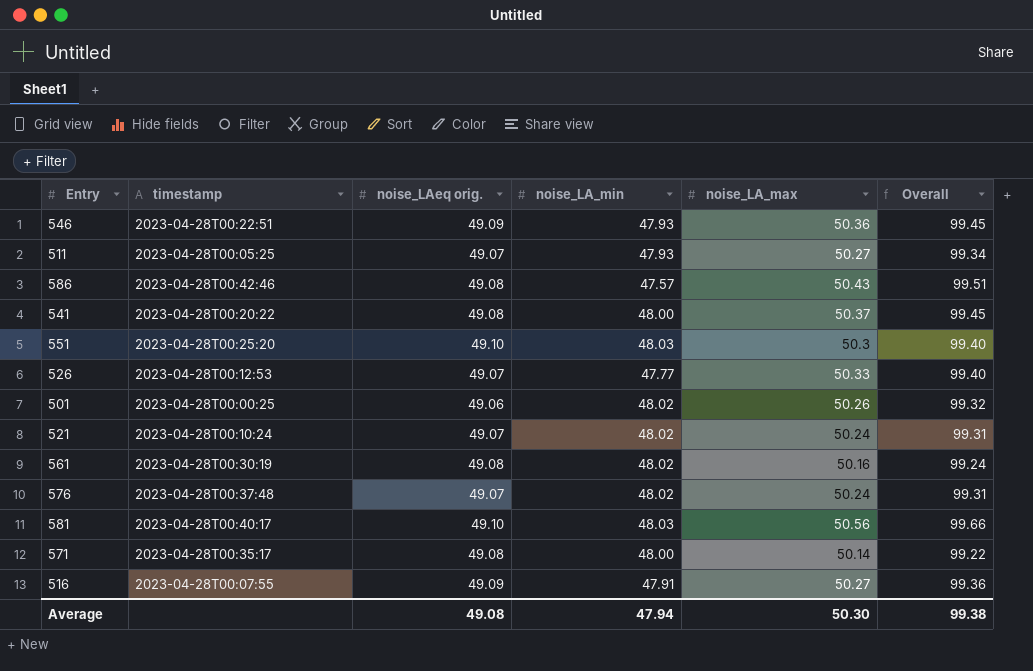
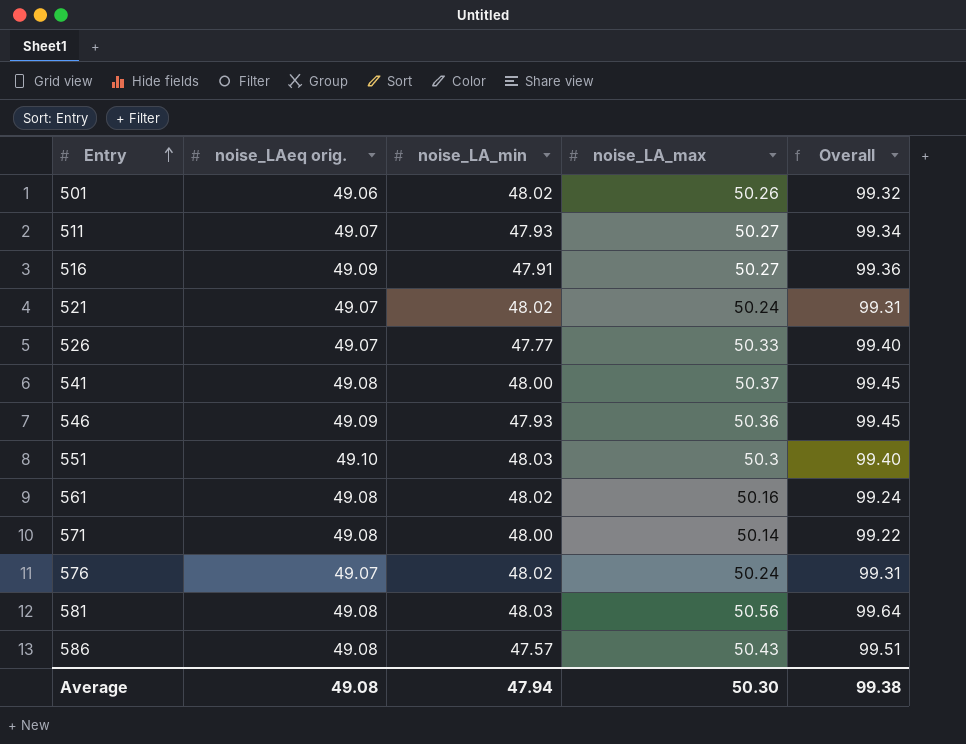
row order: none -> Entry ascending
column timestamp | position: 2 -> none
581 | noise_LAeq orig.: 49.10 -> 49.08
581 | Overall: 99.66 -> 99.64

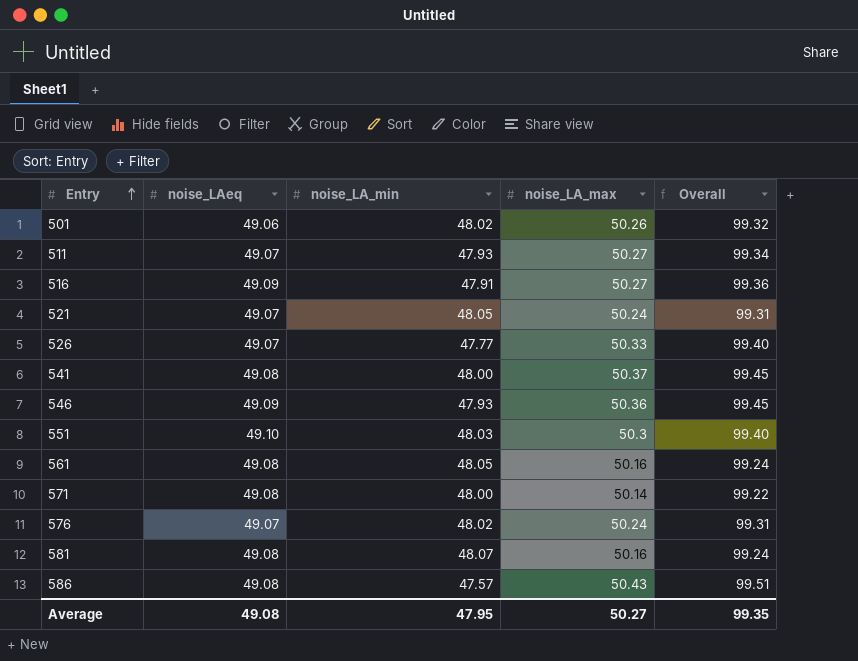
column name: noise_LAeq orig. -> noise_LAeq
521 | noise_LA_min: 48.02 -> 48.05
561 | noise_LA_min: 48.02 -> 48.05
581 | noise_LA_min: 48.03 -> 48.07
581 | noise_LA_max: 50.56 -> 50.16
581 | Overall: 99.64 -> 99.24
Average | noise_LA_min: 47.94 -> 47.95
Average | noise_LA_max: 50.30 -> 50.27
Average | Overall: 99.38 -> 99.35

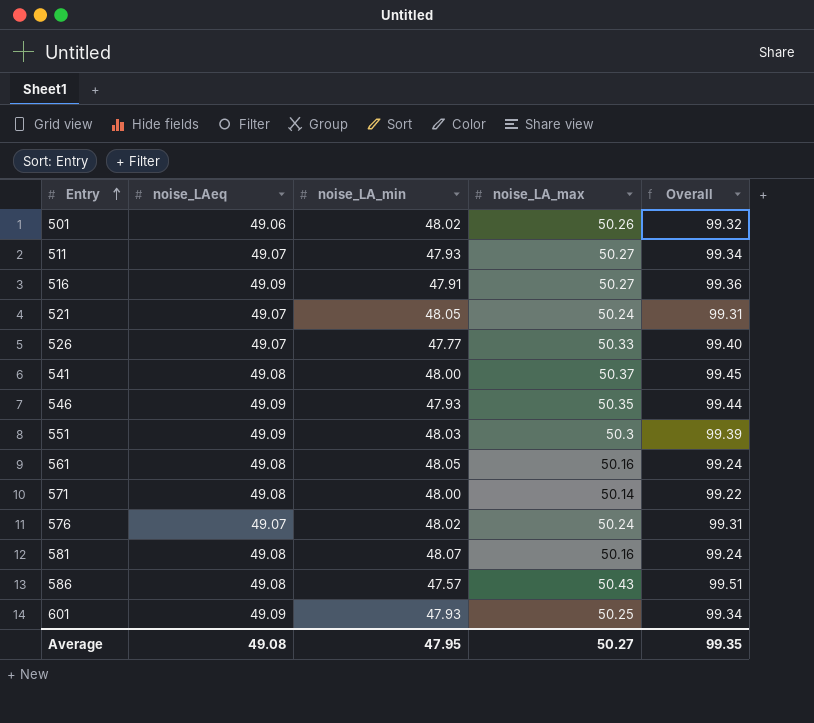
546 | noise_LA_max: 50.36 -> 50.35
546 | Overall: 99.45 -> 99.44
551 | noise_LAeq: 49.10 -> 49.09
551 | Overall: 99.40 -> 99.39
row 601: none -> 49.09 | 47.93 | 50.25 | 99.34

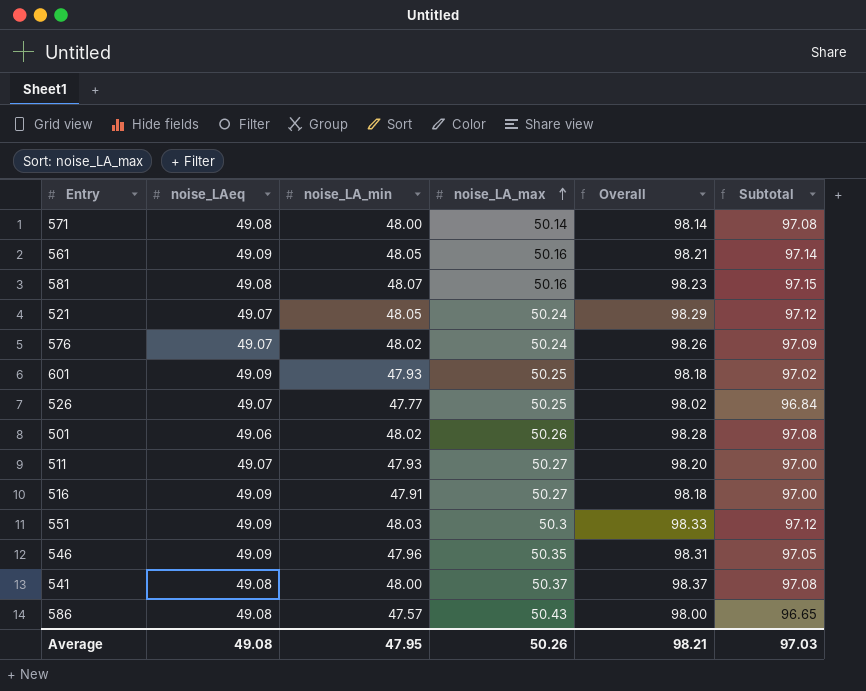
row order: Entry ascending -> noise_LA_max ascending
column Overall | formula: [noise_LAeq] + [noise_LA_max] -> [noise_LA_min] + [noise_LA_max]
column Subtotal | formula: none -> [noise_LAeq] + [noise_LA_min]
561 | noise_LAeq: 49.08 -> 49.09
526 | noise_LA_max: 50.33 -> 50.25
546 | noise_LA_min: 47.93 -> 47.96
Average | noise_LA_max: 50.27 -> 50.26
Average | Overall: 99.35 -> 98.21

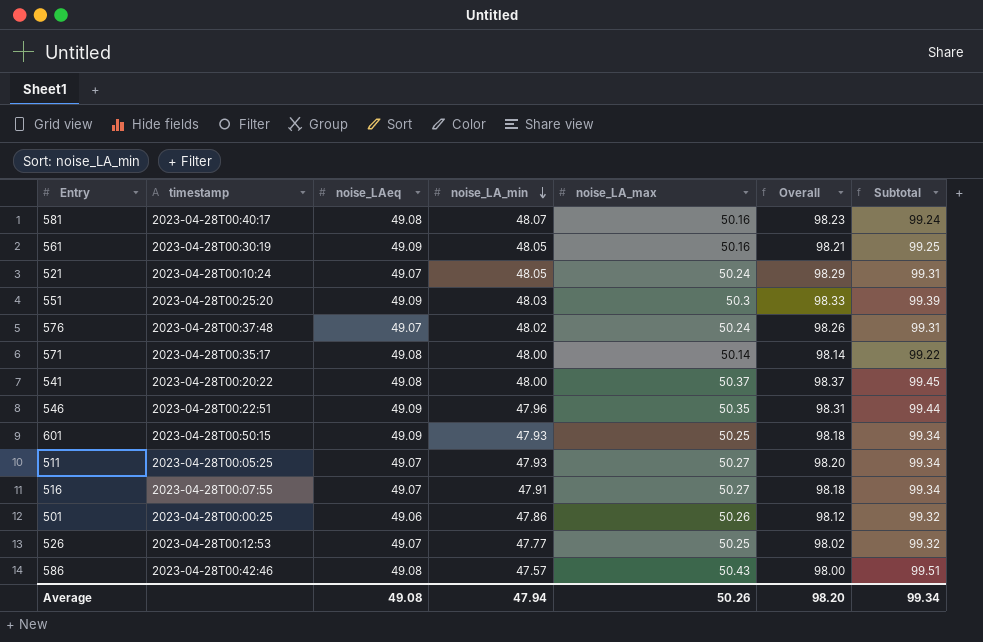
row order: noise_LA_max ascending -> noise_LA_min descending
column timestamp | position: none -> 2
column Subtotal | formula: [noise_LAeq] + [noise_LA_min] -> [noise_LAeq] + [noise_LA_max]
516 | noise_LAeq: 49.09 -> 49.07
501 | noise_LA_min: 48.02 -> 47.86
501 | Overall: 98.28 -> 98.12
Average | noise_LA_min: 47.95 -> 47.94
Average | Overall: 98.21 -> 98.20
Average | Subtotal: 97.03 -> 99.34

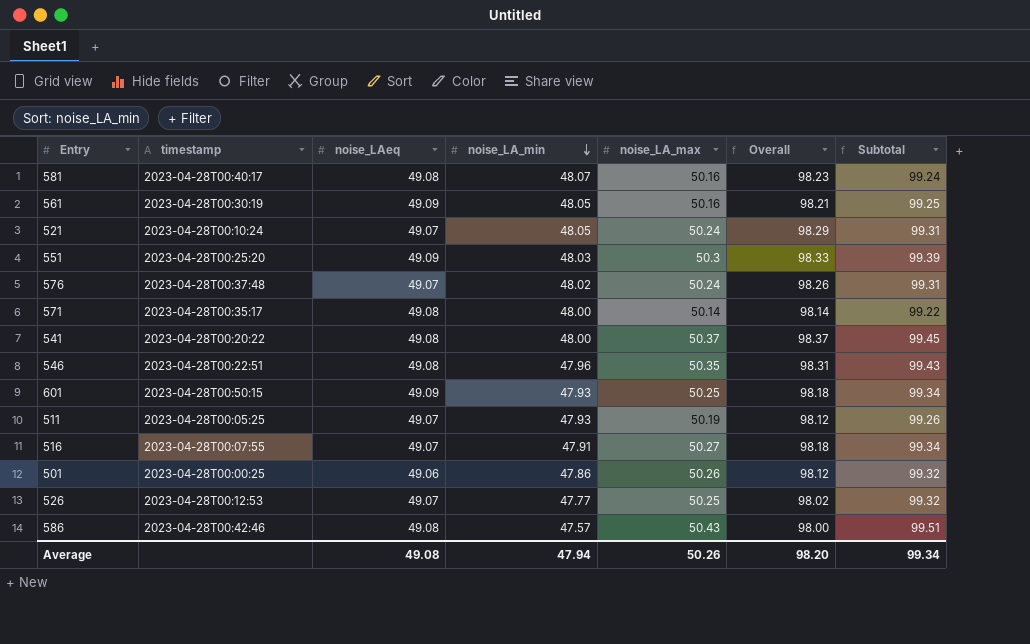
546 | noise_LAeq: 49.09 -> 49.08
546 | Subtotal: 99.44 -> 99.43
511 | noise_LA_max: 50.27 -> 50.19
511 | Overall: 98.20 -> 98.12
511 | Subtotal: 99.34 -> 99.26

